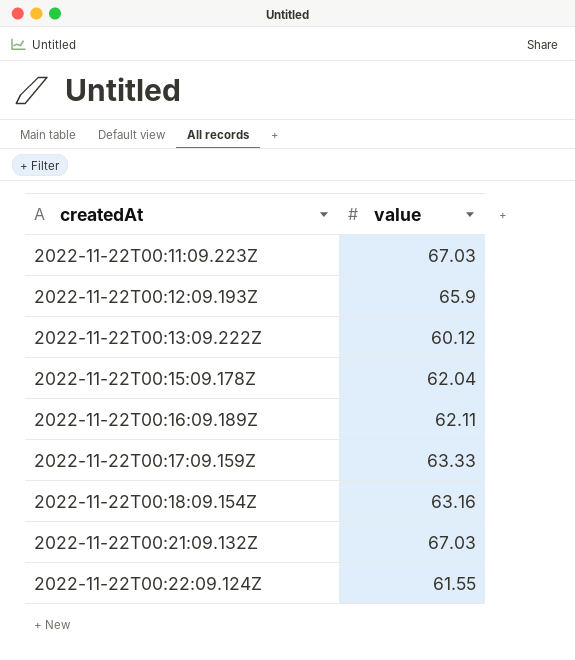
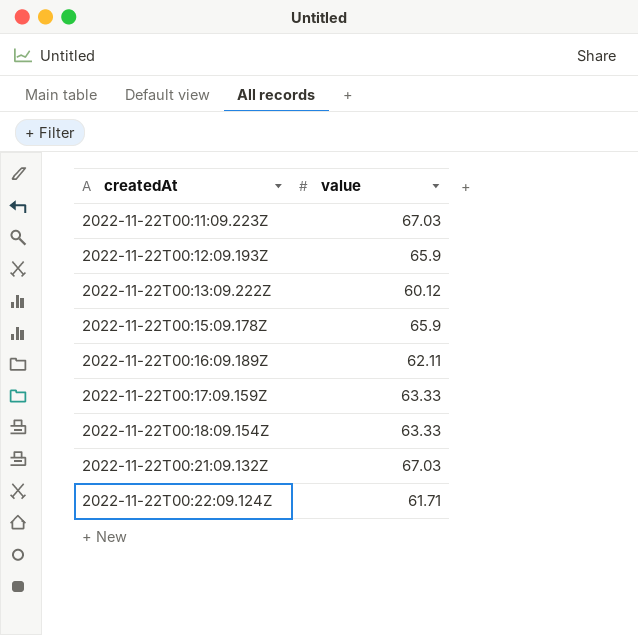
2022-11-22T00:15:09.178Z | value: 62.04 -> 65.9
2022-11-22T00:18:09.154Z | value: 63.16 -> 63.33
2022-11-22T00:22:09.124Z | value: 61.55 -> 61.71

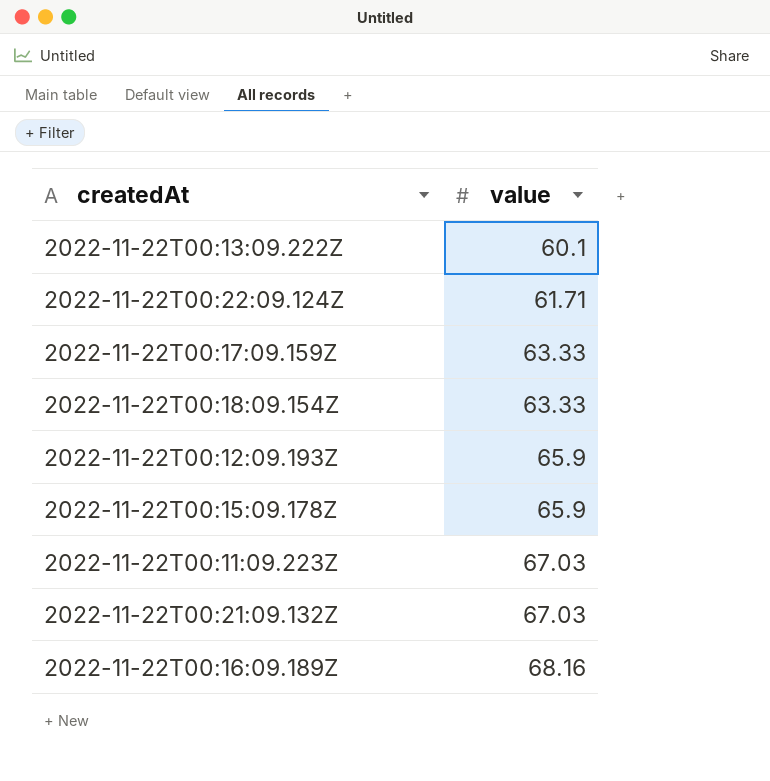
row order: createdAt ascending -> value ascending
2022-11-22T00:13:09.222Z | value: 60.12 -> 60.1
2022-11-22T00:16:09.189Z | value: 62.11 -> 68.16

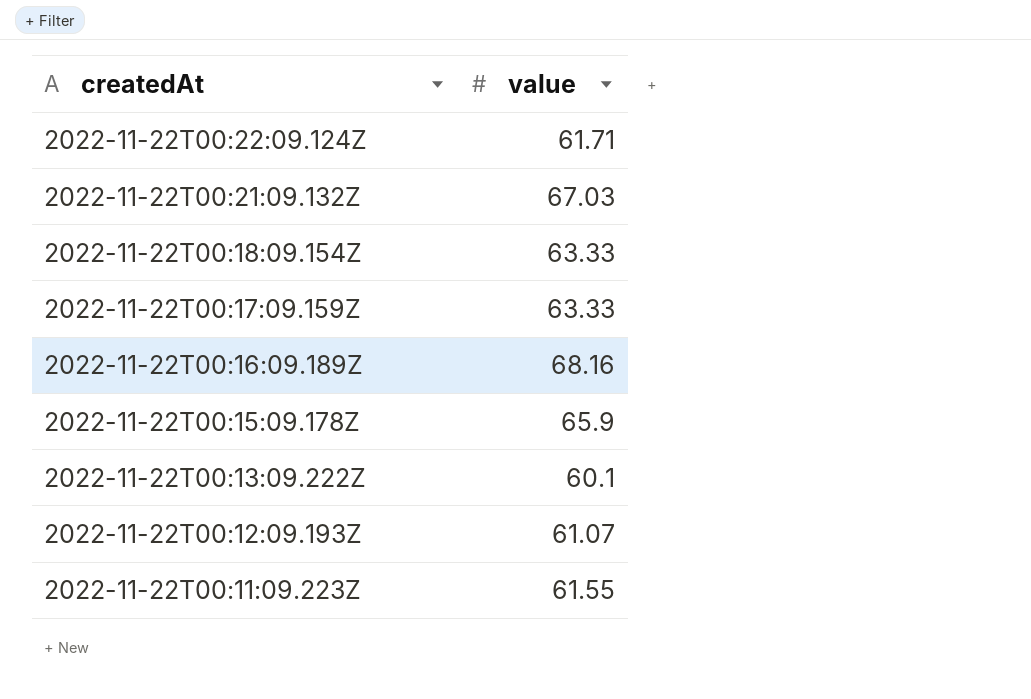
row order: value ascending -> createdAt descending
2022-11-22T00:12:09.193Z | value: 65.9 -> 61.07
2022-11-22T00:11:09.223Z | value: 67.03 -> 61.55

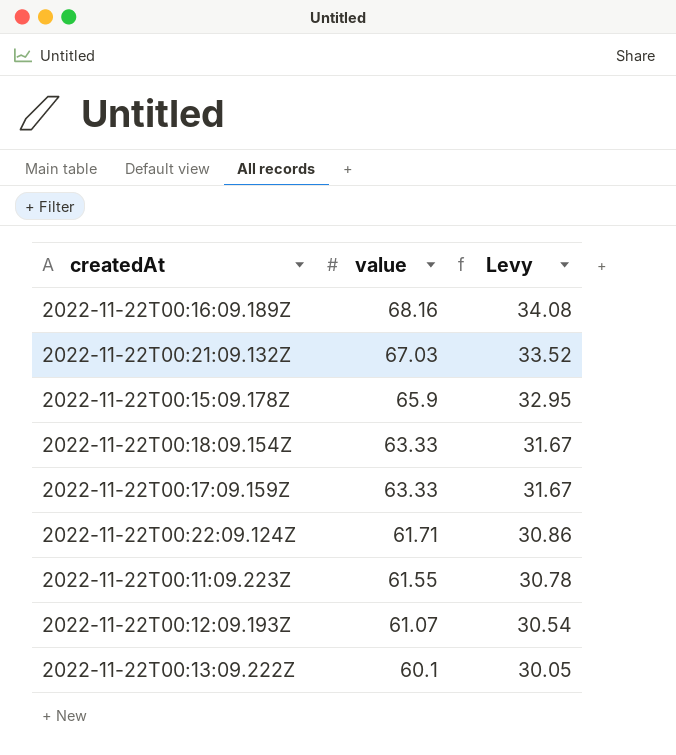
row order: createdAt descending -> value descending
column Levy | formula: none -> [value] * 0.5

